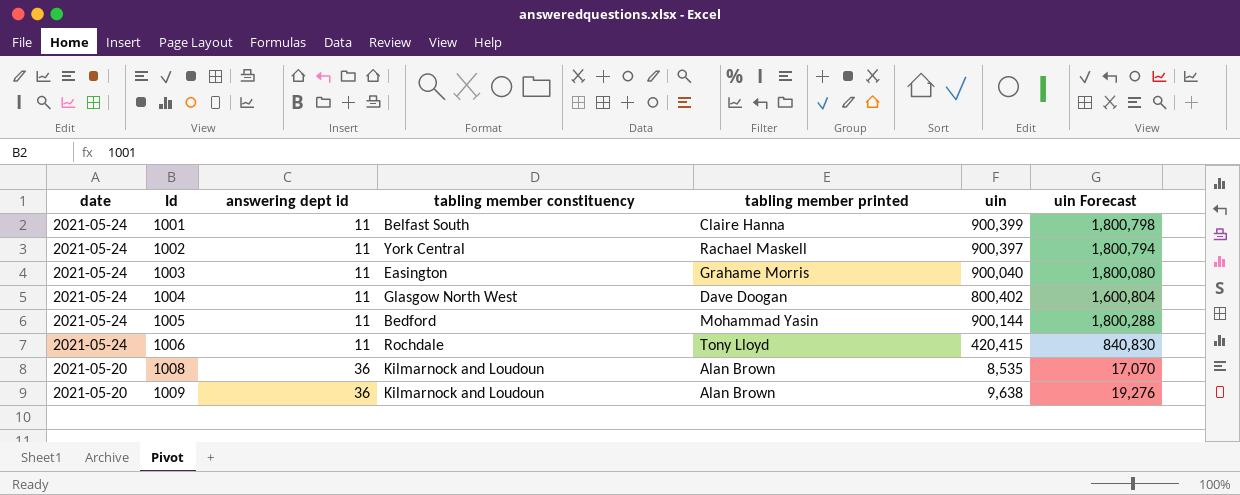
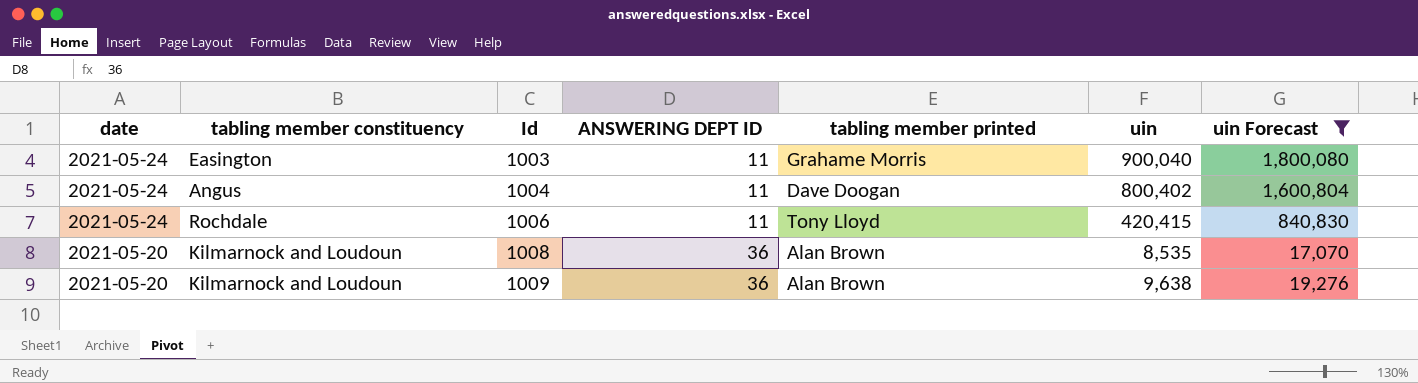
filter: none -> uin Forecast <= 1,800,080
column tabling member constituency | position: 4 -> 2
column name: answering dept id -> ANSWERING DEPT ID
1004 | tabling member constituency: Glasgow North West -> Angus

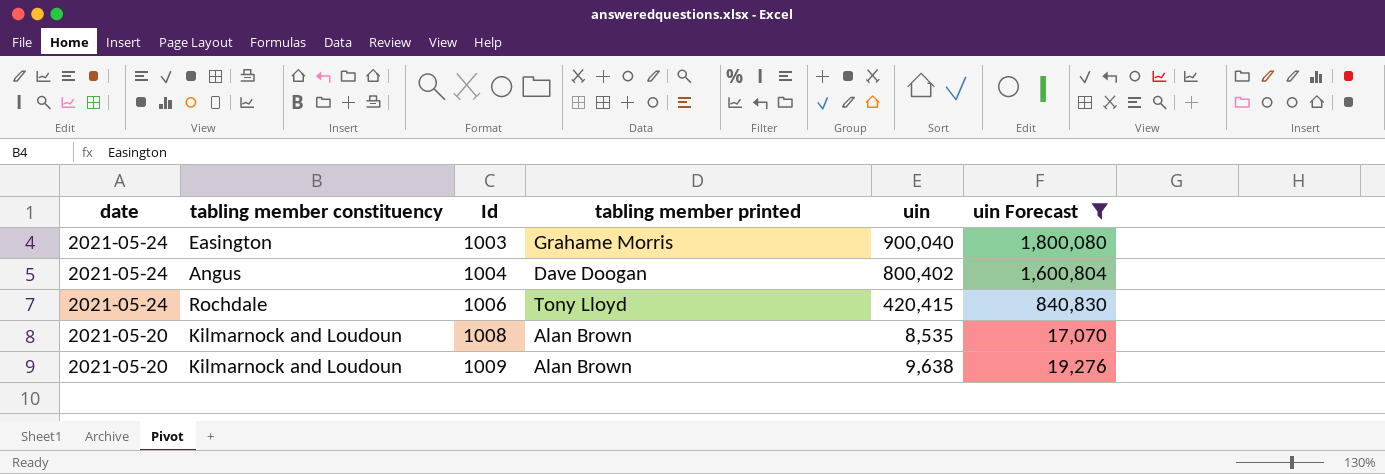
column ANSWERING DEPT ID | position: 4 -> none

